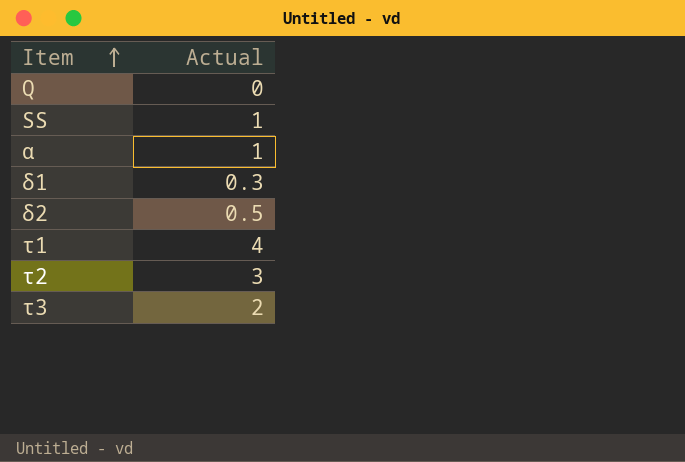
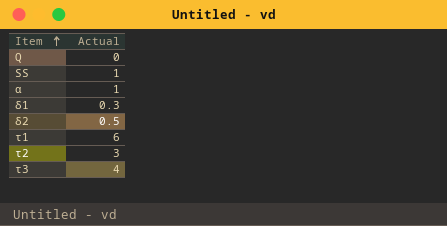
τ1 | Actual: 4 -> 6
τ3 | Actual: 2 -> 4

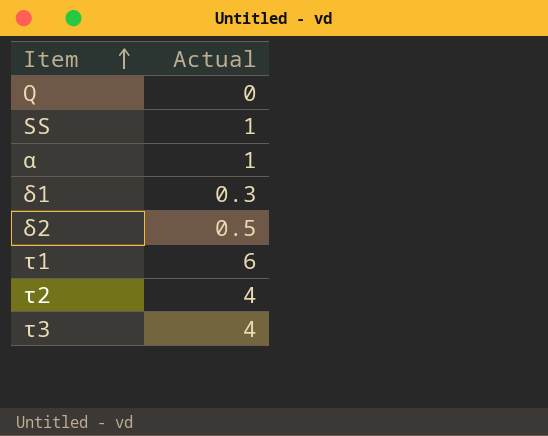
τ2 | Actual: 3 -> 4

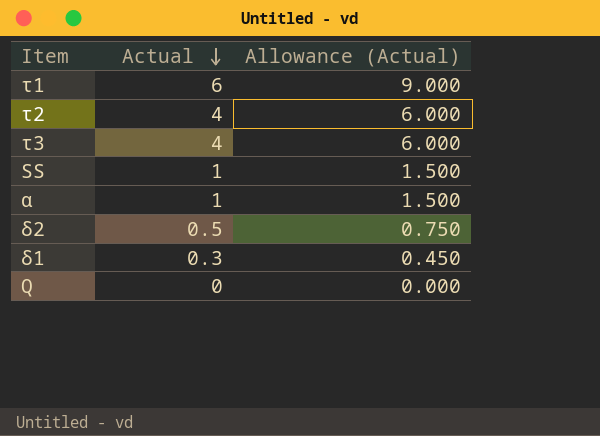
row order: Item ascending -> Actual descending
column Allowance (Actual) | formula: none -> [Actual] * 1.5

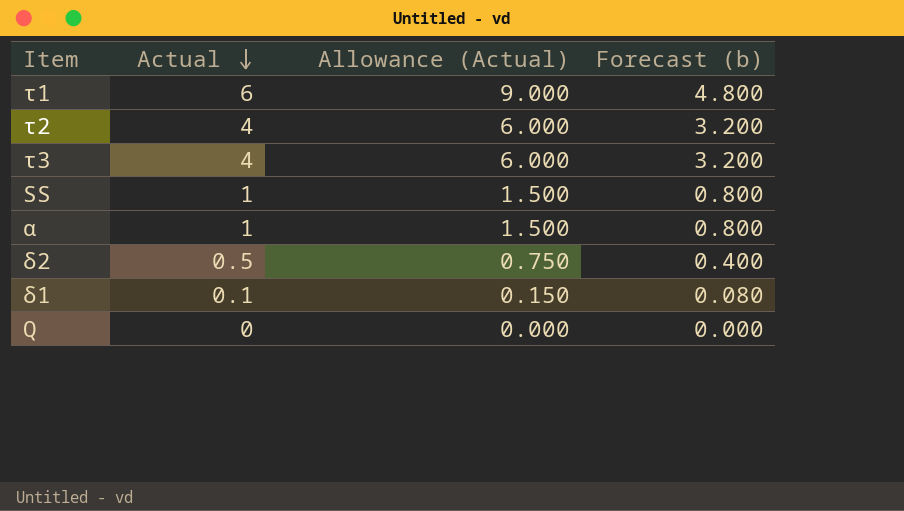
column Forecast (b) | formula: none -> [Actual] * 0.8
δ1 | Actual: 0.3 -> 0.1
δ1 | Allowance (Actual): 0.450 -> 0.150

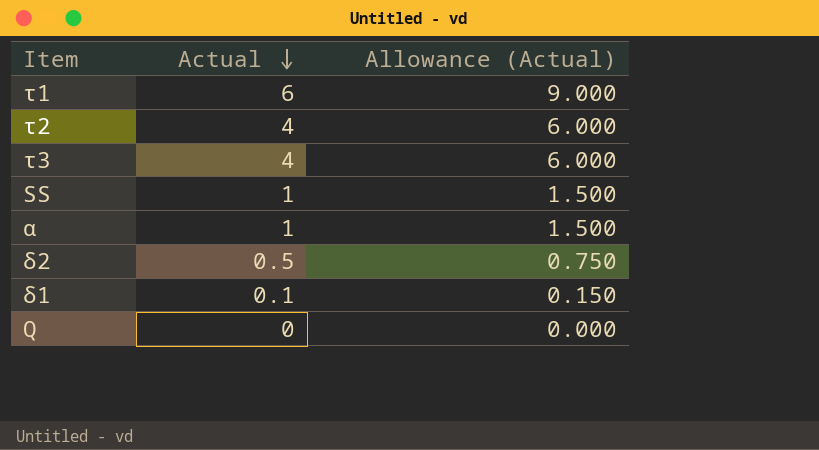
column Forecast (b) | formula: [Actual] * 0.8 -> none

